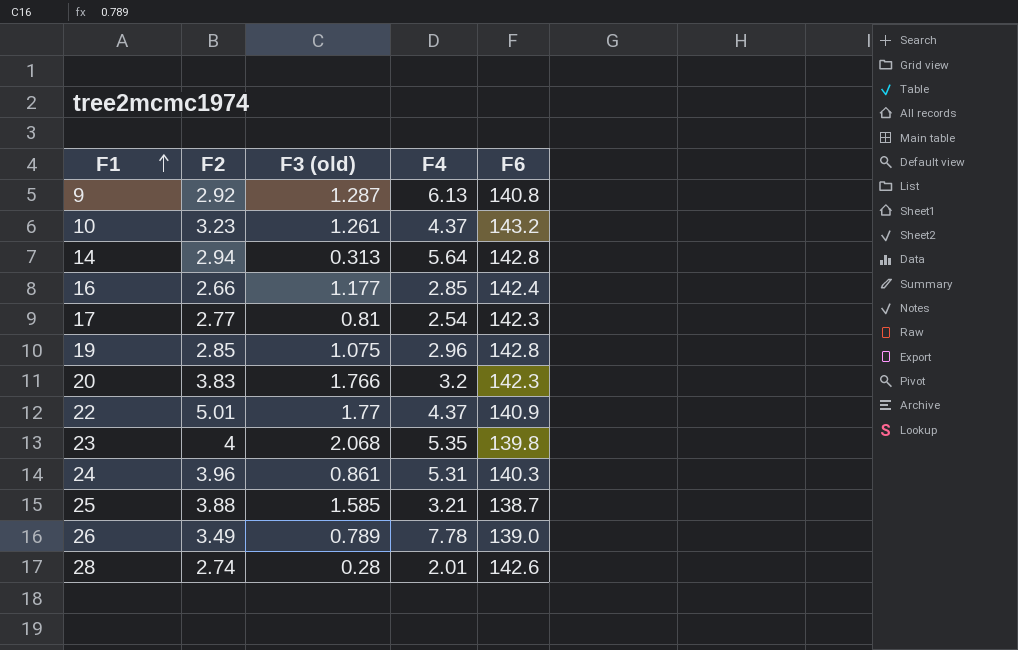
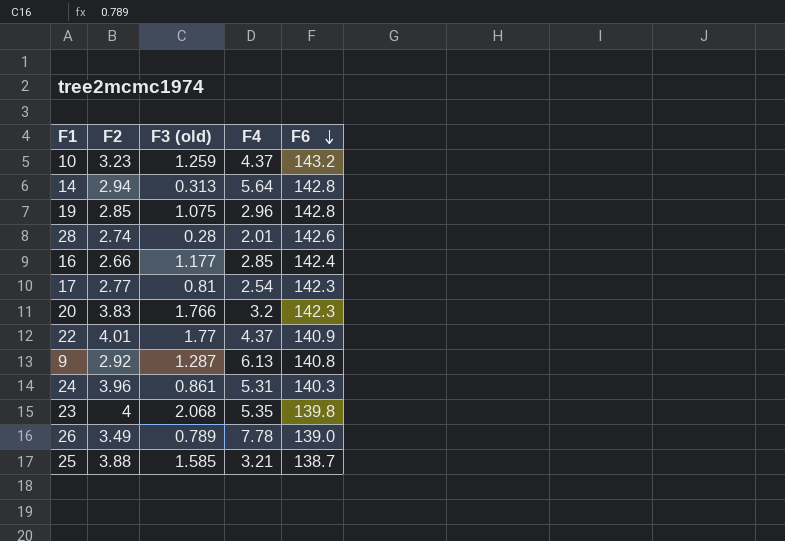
row order: F1 ascending -> F6 descending
10 | F3 (old): 1.261 -> 1.259
22 | F2: 5.01 -> 4.01

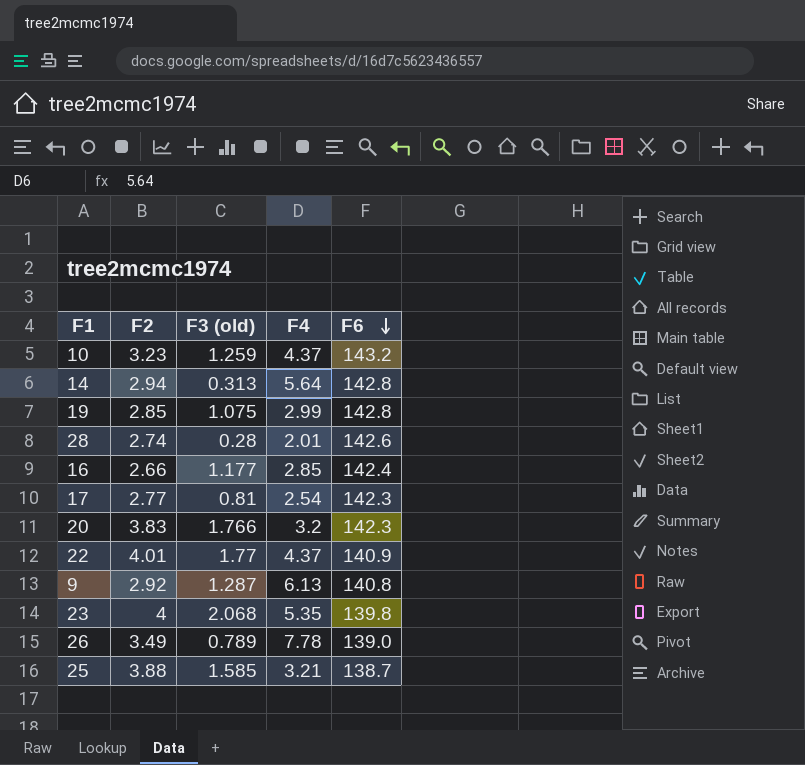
row 24: 3.96 | 0.861 | 5.31 | 140.3 -> none
19 | F4: 2.96 -> 2.99

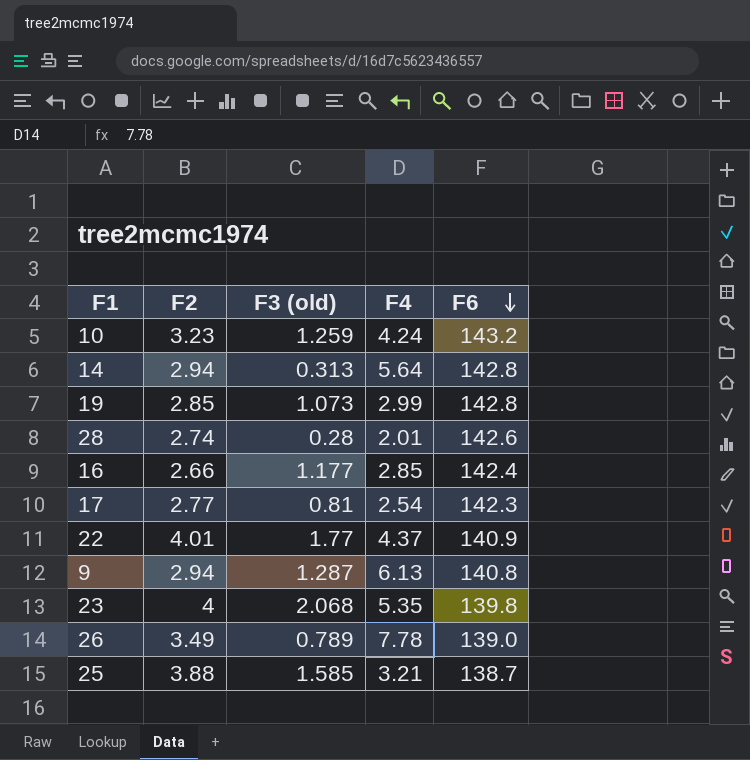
row 20: 3.83 | 1.766 | 3.2 | 142.3 -> none
10 | F4: 4.37 -> 4.24
19 | F3 (old): 1.075 -> 1.073
9 | F2: 2.92 -> 2.94

